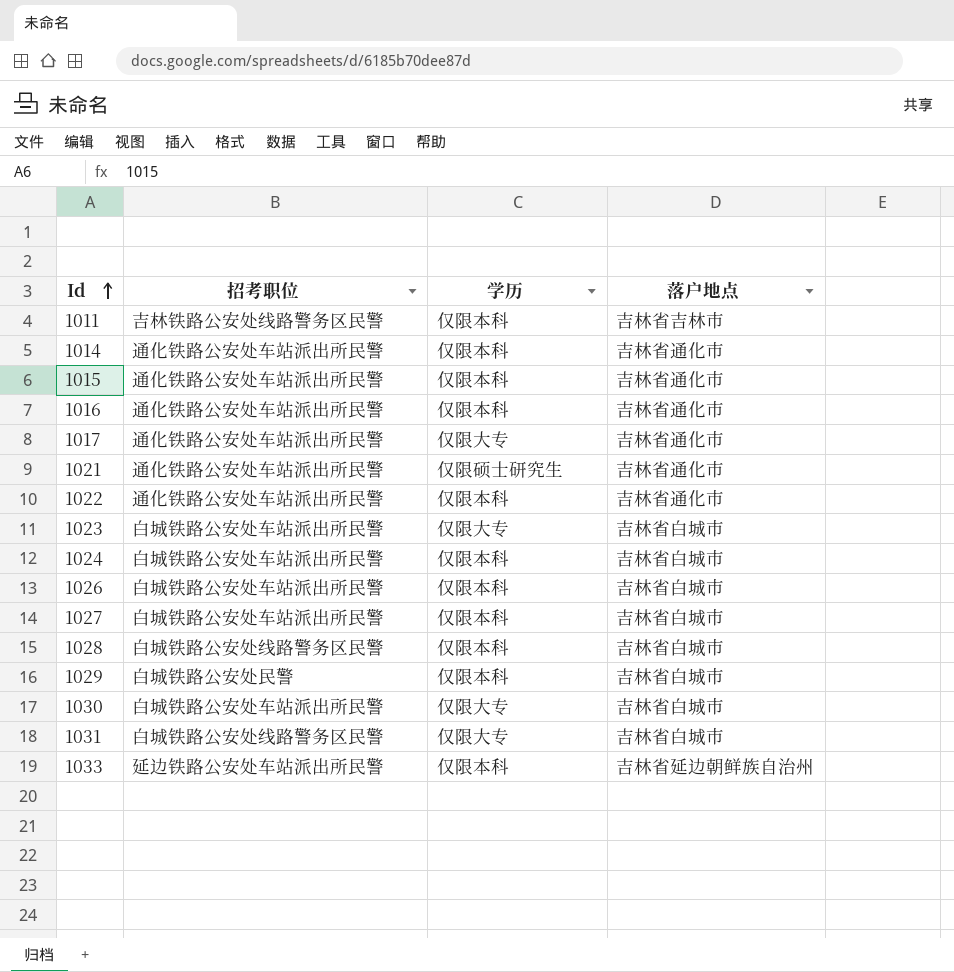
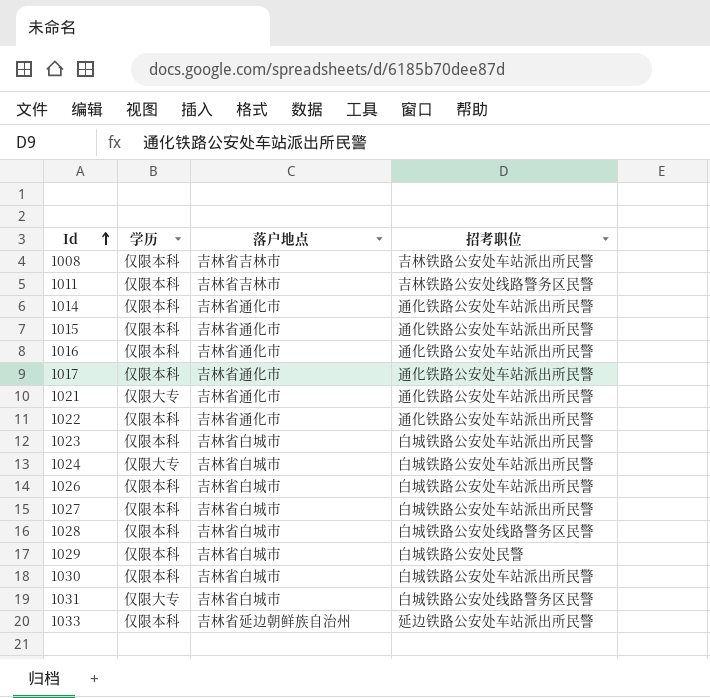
column 招考职位 | position: 2 -> 4
row 1008: none -> 仅限本科 | 吉林省吉林市 | 吉林铁路公安处车站派出所民警
1017 | 学历: 仅限大专 -> 仅限本科
1021 | 学历: 仅限硕士研究生 -> 仅限大专
1023 | 学历: 仅限大专 -> 仅限本科
1024 | 学历: 仅限本科 -> 仅限大专
1030 | 学历: 仅限大专 -> 仅限本科

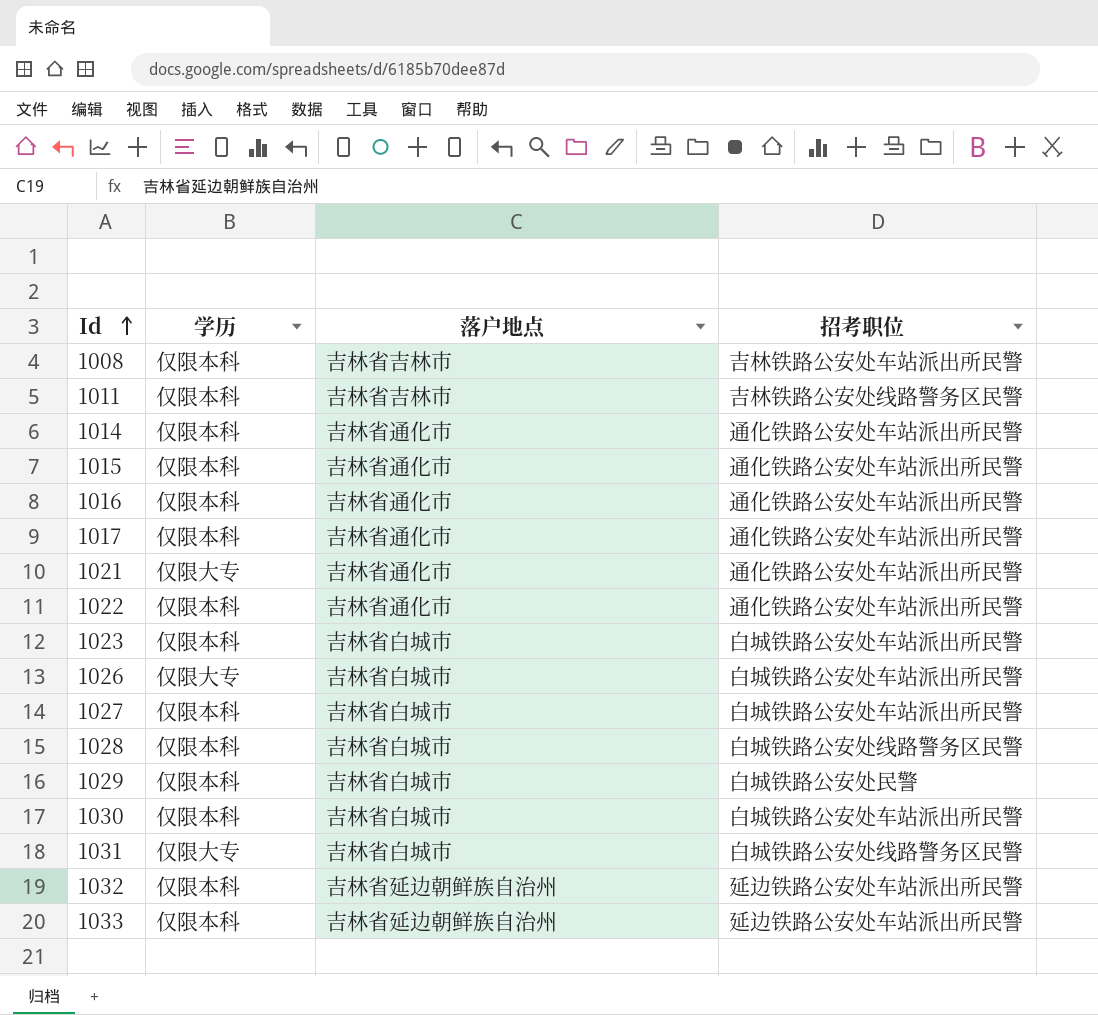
row 1024: 仅限大专 | 吉林省白城市 | 白城铁路公安处车站派出所民警 -> none
1026 | 学历: 仅限本科 -> 仅限大专
row 1032: none -> 仅限本科 | 吉林省延边朝鲜族自治州 | 延边铁路公安处车站派出所民警

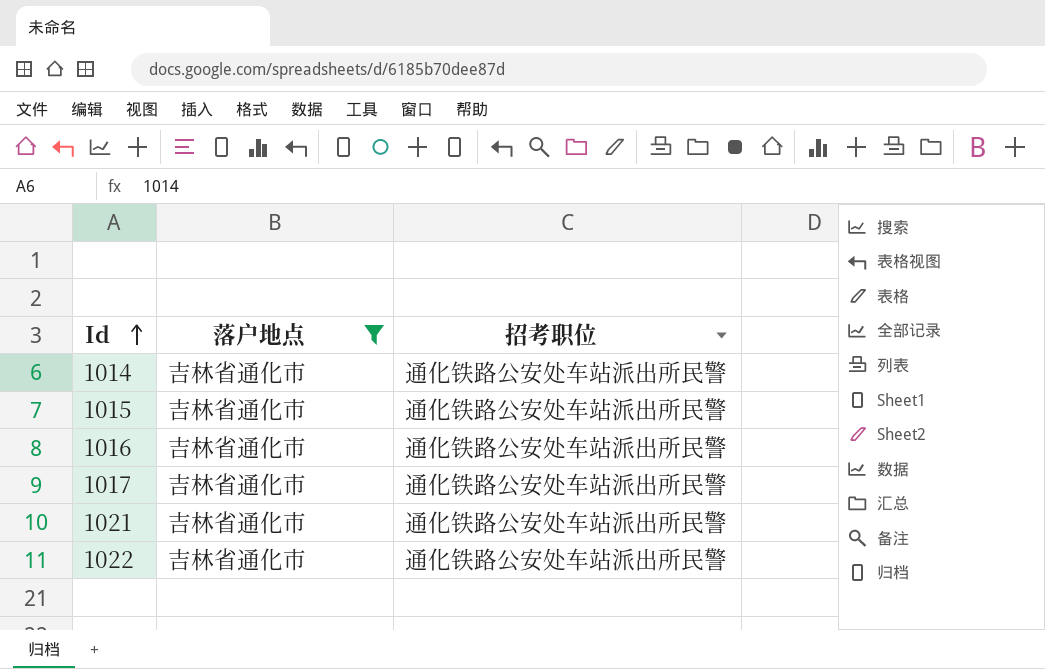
filter: none -> 落户地点 = 吉林省通化市
column 学历 | position: 2 -> none

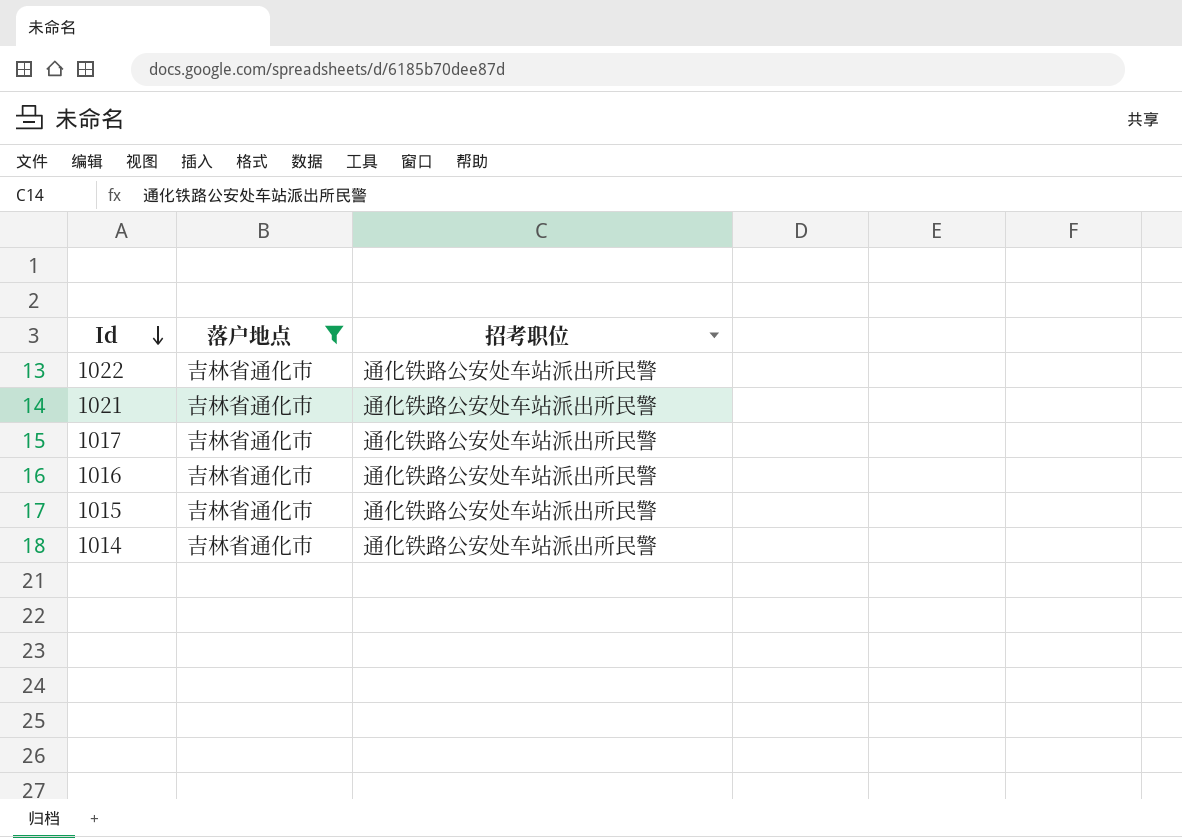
row order: Id ascending -> Id descending

